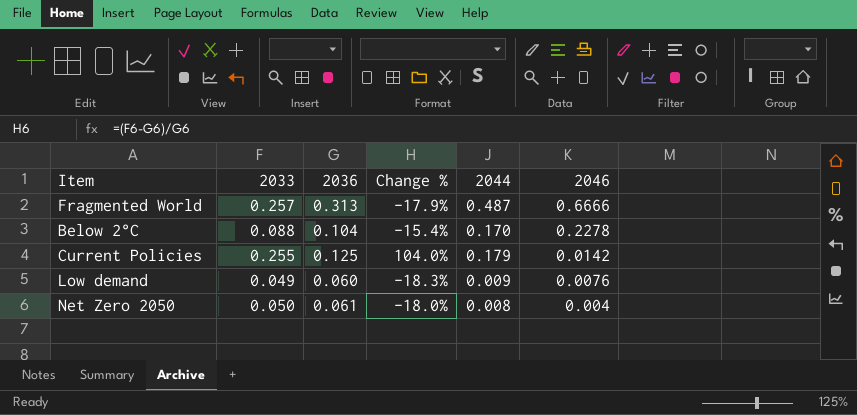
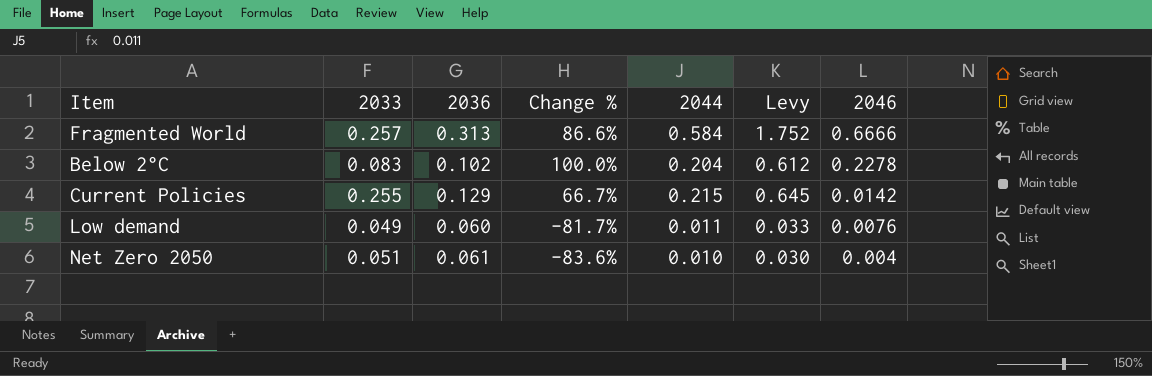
column Change % | formula: ([2033] - [2036]) / [2036] -> ([2044] - [2036]) / [2036]
column Levy | formula: none -> [2044] * 3
Fragmented World | 2044: 0.487 -> 0.584
Below 2°C | 2033: 0.088 -> 0.083
Below 2°C | 2036: 0.104 -> 0.102
Below 2°C | 2044: 0.170 -> 0.204
Current Policies | 2036: 0.125 -> 0.129
Current Policies | 2044: 0.179 -> 0.215
Low demand | 2044: 0.009 -> 0.011
Net Zero 2050 | 2033: 0.050 -> 0.051
Net Zero 2050 | 2044: 0.008 -> 0.010

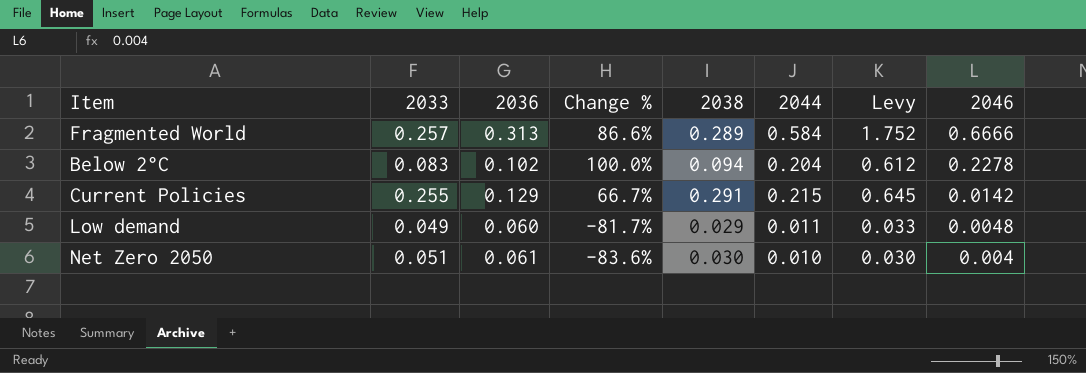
column 2038 | position: none -> 5
Low demand | 2046: 0.0076 -> 0.0048

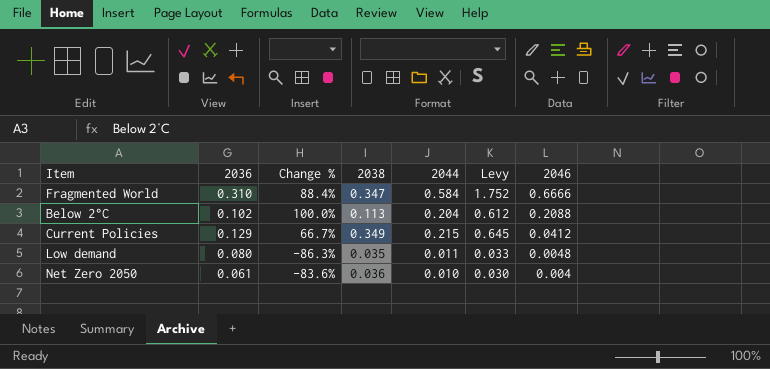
column 2033 | position: 2 -> none
Fragmented World | 2036: 0.313 -> 0.310
Fragmented World | Change %: 86.6% -> 88.4%
Fragmented World | 2038: 0.289 -> 0.347
Below 2°C | 2038: 0.094 -> 0.113
Below 2°C | 2046: 0.2278 -> 0.2088
Current Policies | 2038: 0.291 -> 0.349
Current Policies | 2046: 0.0142 -> 0.0412
Low demand | 2036: 0.060 -> 0.080
Low demand | Change %: -81.7% -> -86.3%
Low demand | 2038: 0.029 -> 0.035
Net Zero 2050 | 2038: 0.030 -> 0.036

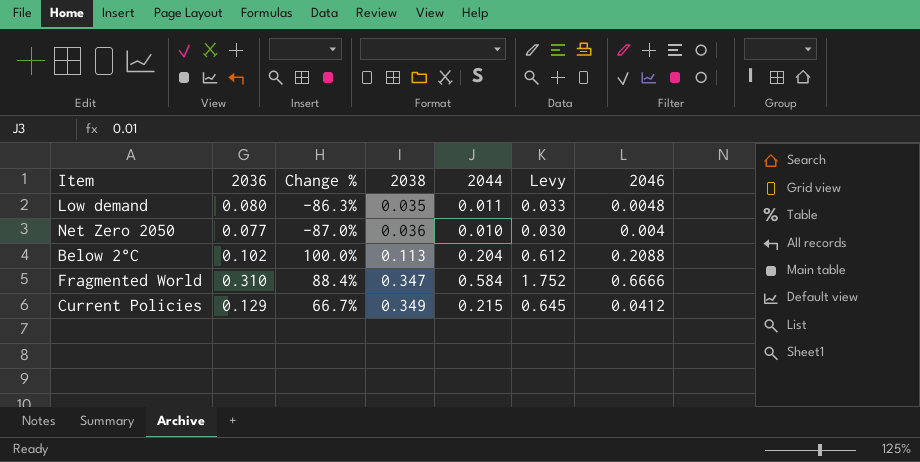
row order: 2046 descending -> 2038 ascending
Net Zero 2050 | 2036: 0.061 -> 0.077
Net Zero 2050 | Change %: -83.6% -> -87.0%

